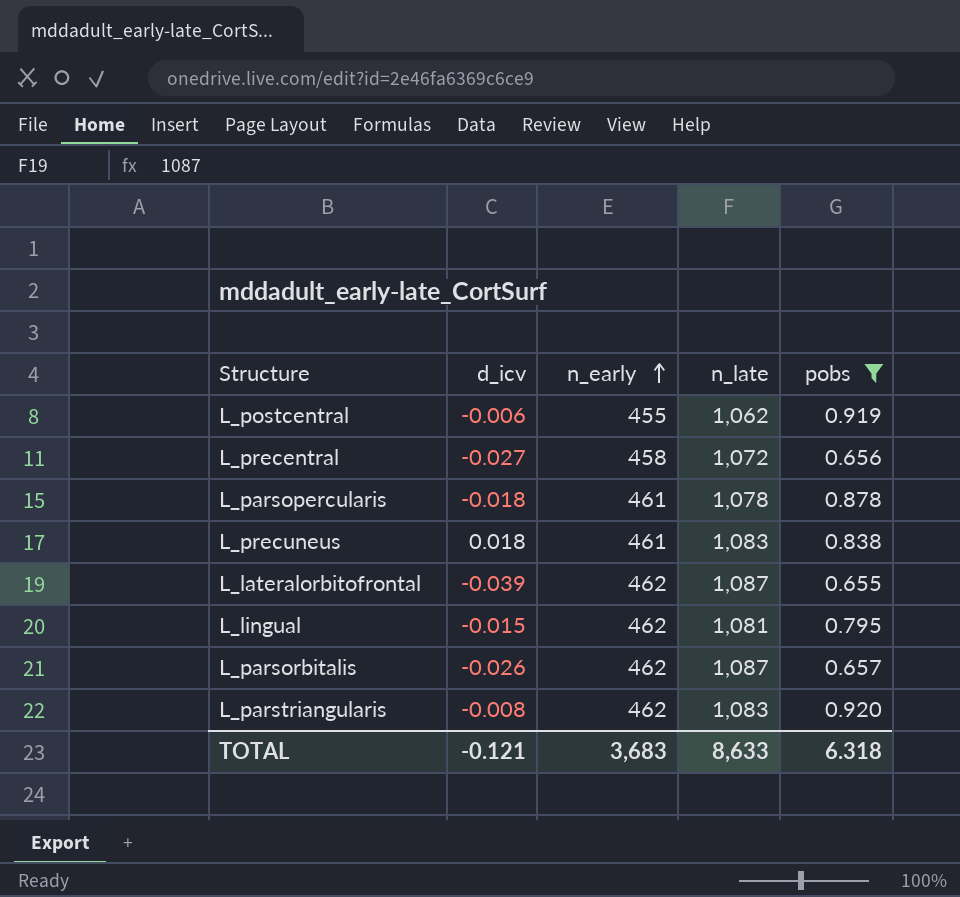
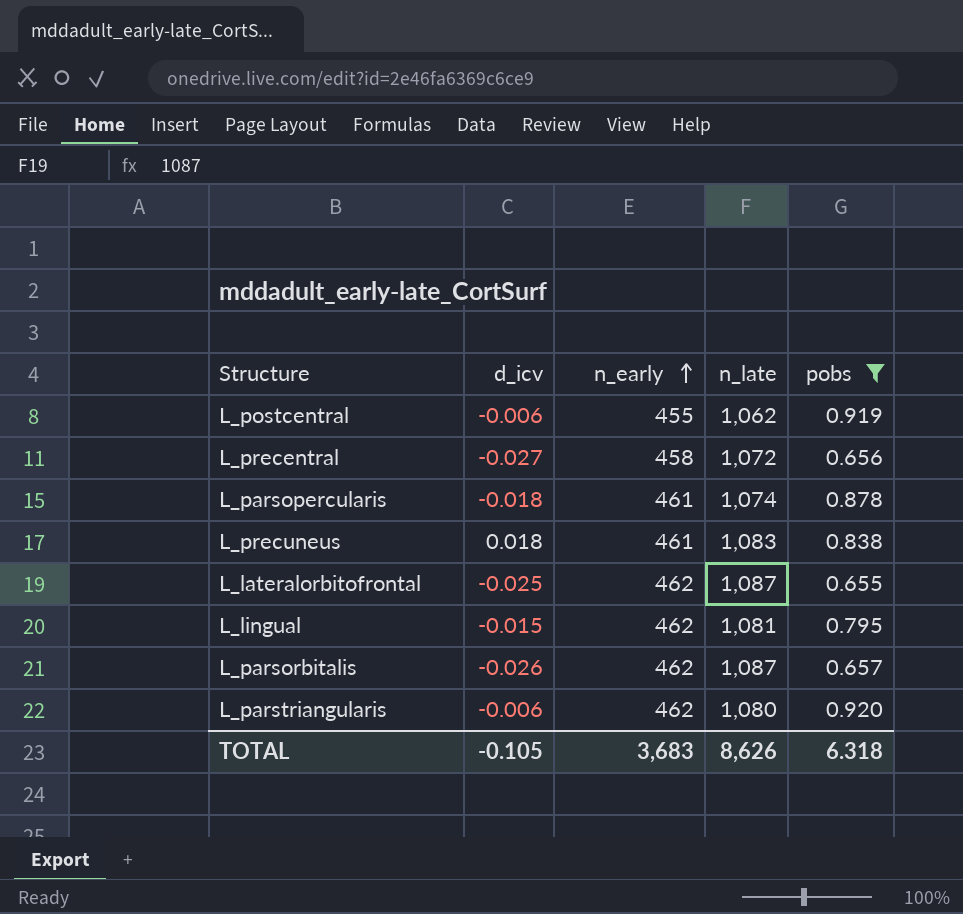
L_parsopercularis | n_late: 1,078 -> 1,074
L_lateralorbitofrontal | d_icv: -0.039 -> -0.025
L_parstriangularis | d_icv: -0.008 -> -0.006
L_parstriangularis | n_late: 1,083 -> 1,080
TOTAL | d_icv: -0.121 -> -0.105
TOTAL | n_late: 8,633 -> 8,626

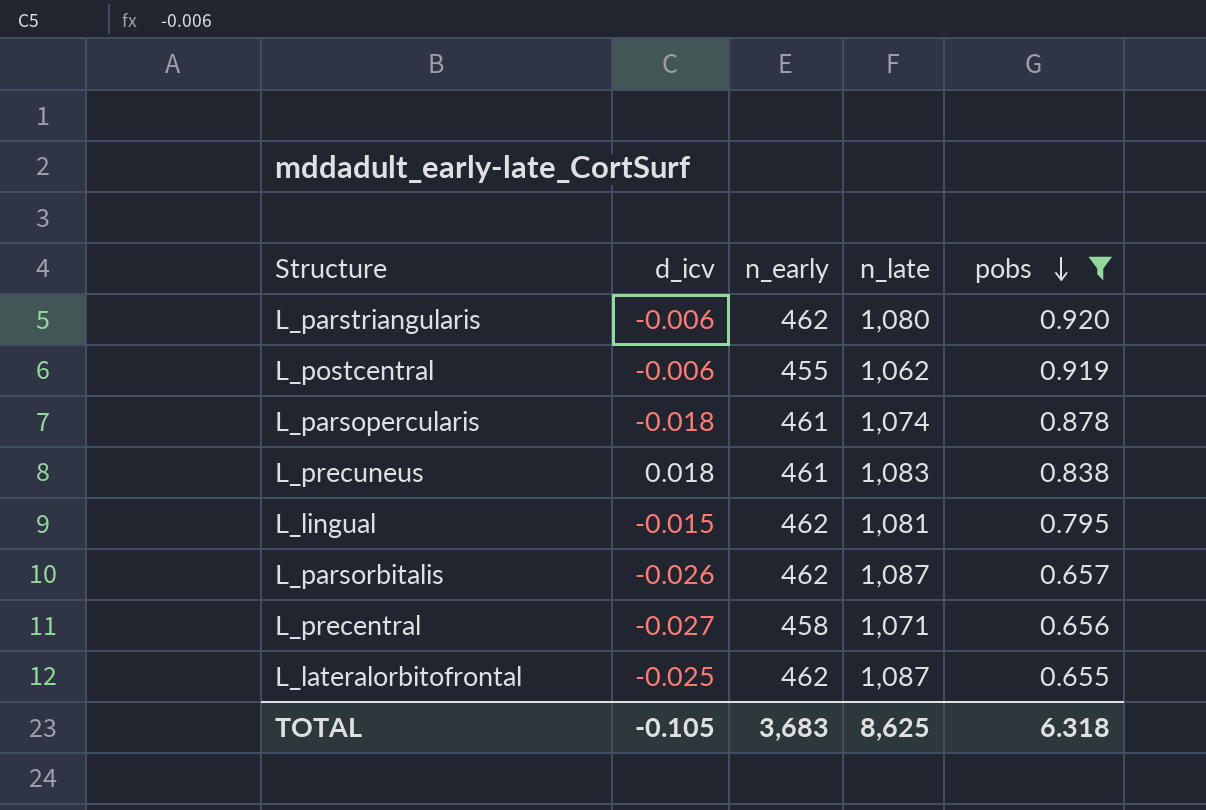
row order: n_early ascending -> pobs descending
L_precentral | n_late: 1,072 -> 1,071
TOTAL | n_late: 8,626 -> 8,625

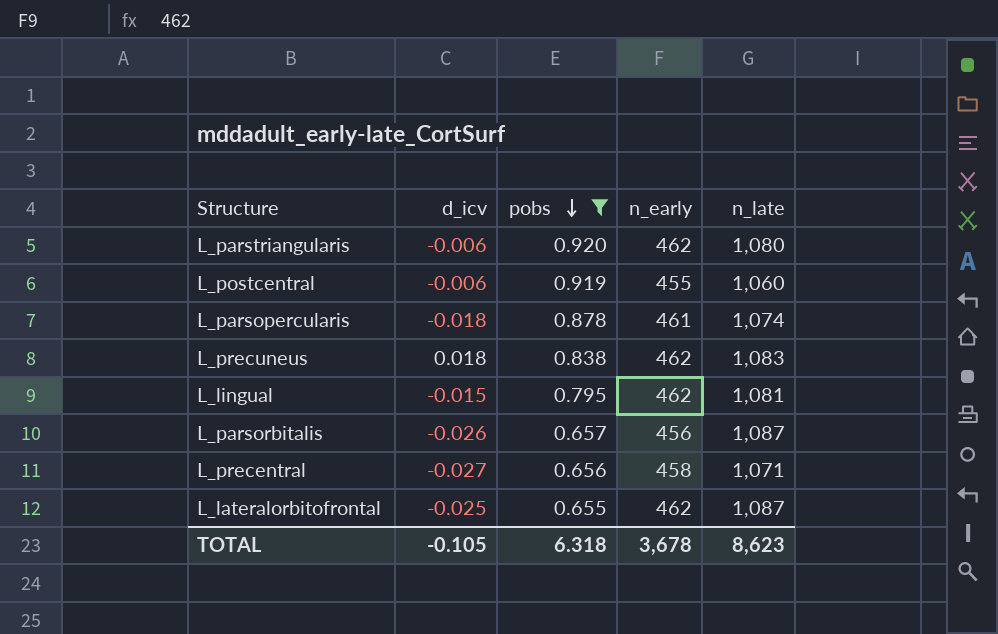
column pobs | position: 5 -> 3
L_postcentral | n_late: 1,062 -> 1,060
L_precuneus | n_early: 461 -> 462
L_parsorbitalis | n_early: 462 -> 456
TOTAL | n_early: 3,683 -> 3,678
TOTAL | n_late: 8,625 -> 8,623

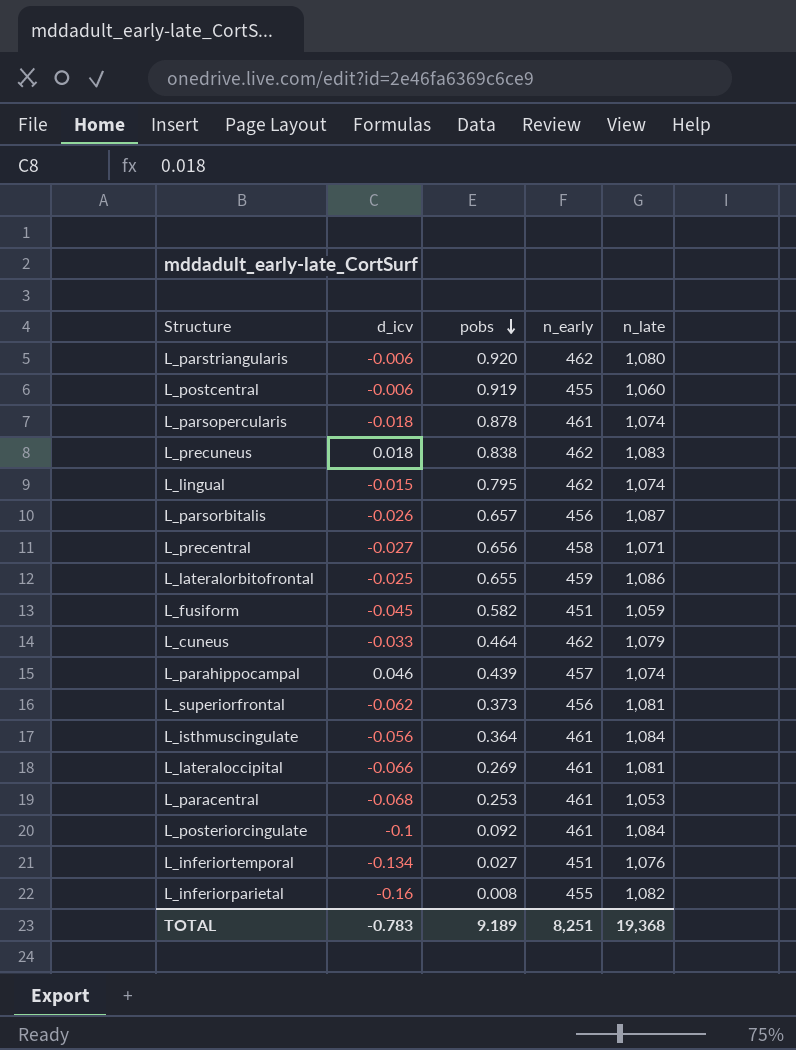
filter: pobs >= 0.655 -> none
L_lingual | n_late: 1,081 -> 1,074
L_lateralorbitofrontal | n_early: 462 -> 459
L_lateralorbitofrontal | n_late: 1,087 -> 1,086
TOTAL | d_icv: -0.105 -> -0.783
TOTAL | pobs: 6.318 -> 9.189
TOTAL | n_early: 3,678 -> 8,251
TOTAL | n_late: 8,623 -> 19,368

